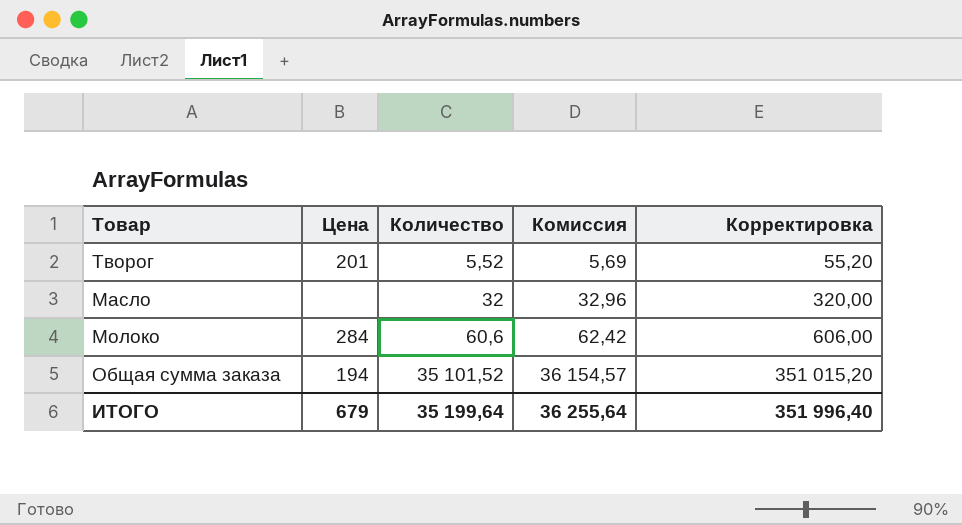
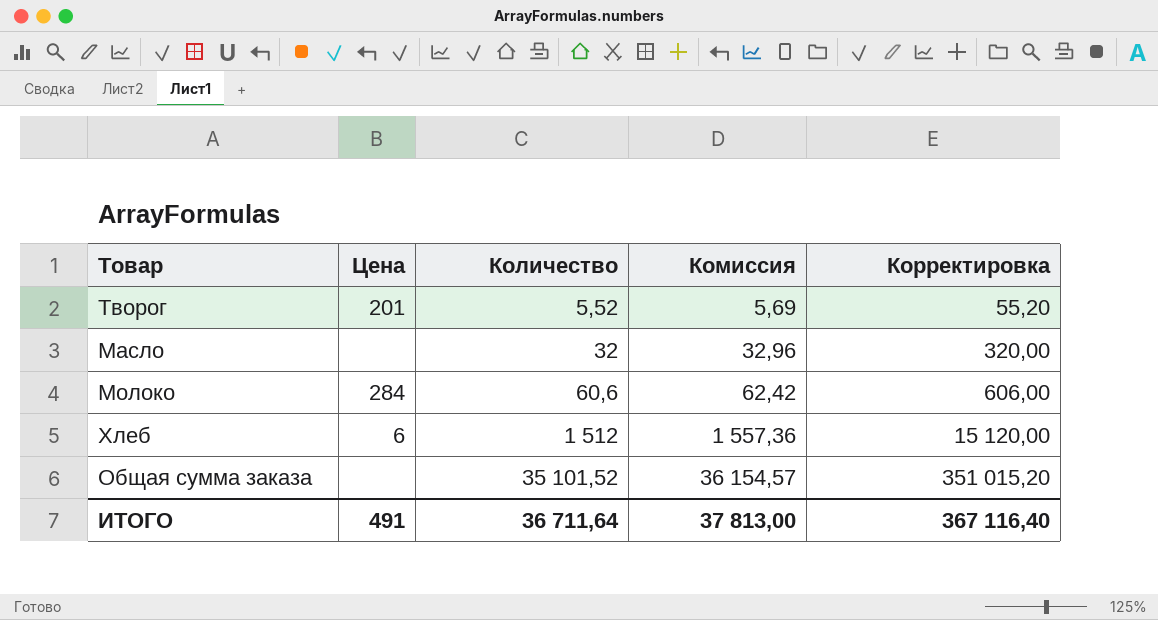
row Хлеб: none -> 6 | 1 512 | 1 557,36 | 15 120,00
Общая сумма заказа | Цена: 194 -> none
ИТОГО | Цена: 679 -> 491
ИТОГО | Количество: 35 199,64 -> 36 711,64
ИТОГО | Комиссия: 36 255,64 -> 37 813,00
ИТОГО | Корректировка: 351 996,40 -> 367 116,40

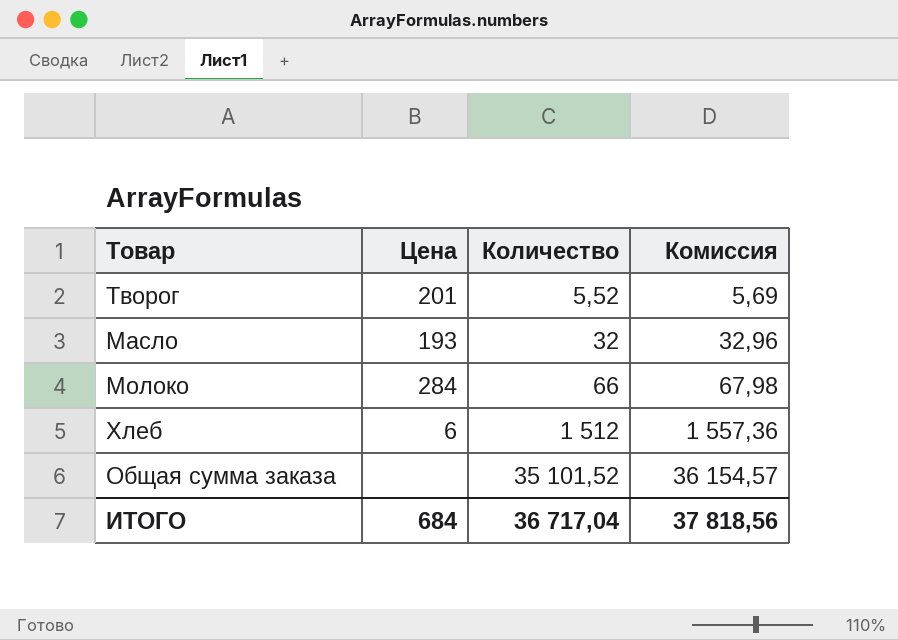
column Корректировка | formula: [Количество] * 10 -> none
Масло | Цена: none -> 193
Молоко | Количество: 60,6 -> 66
Молоко | Комиссия: 62,42 -> 67,98
ИТОГО | Цена: 491 -> 684
ИТОГО | Количество: 36 711,64 -> 36 717,04
ИТОГО | Комиссия: 37 813,00 -> 37 818,56

